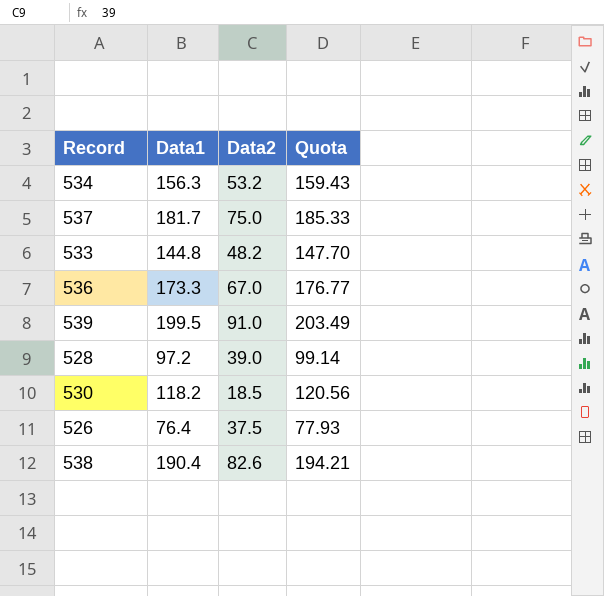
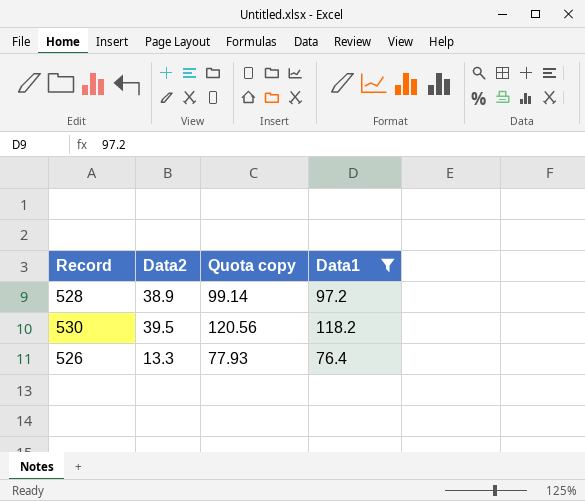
filter: none -> Data1 <= 118.2
column name: Quota -> Quota copy
column Data1 | position: 2 -> 4
528 | Data2: 39.0 -> 38.9
530 | Data2: 18.5 -> 39.5
526 | Data2: 37.5 -> 13.3

